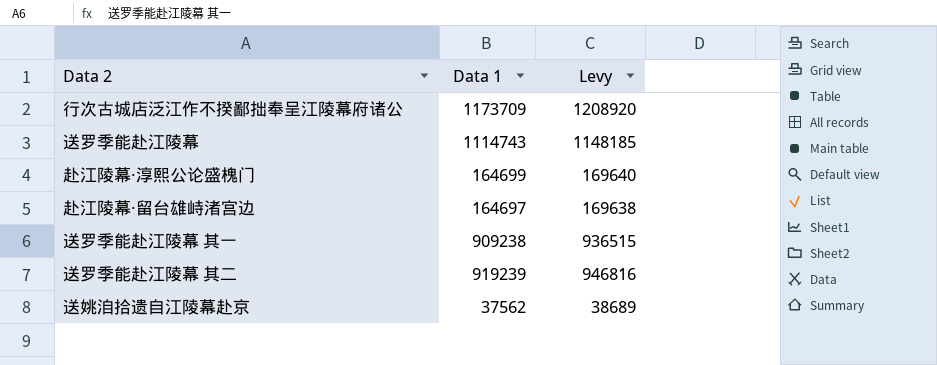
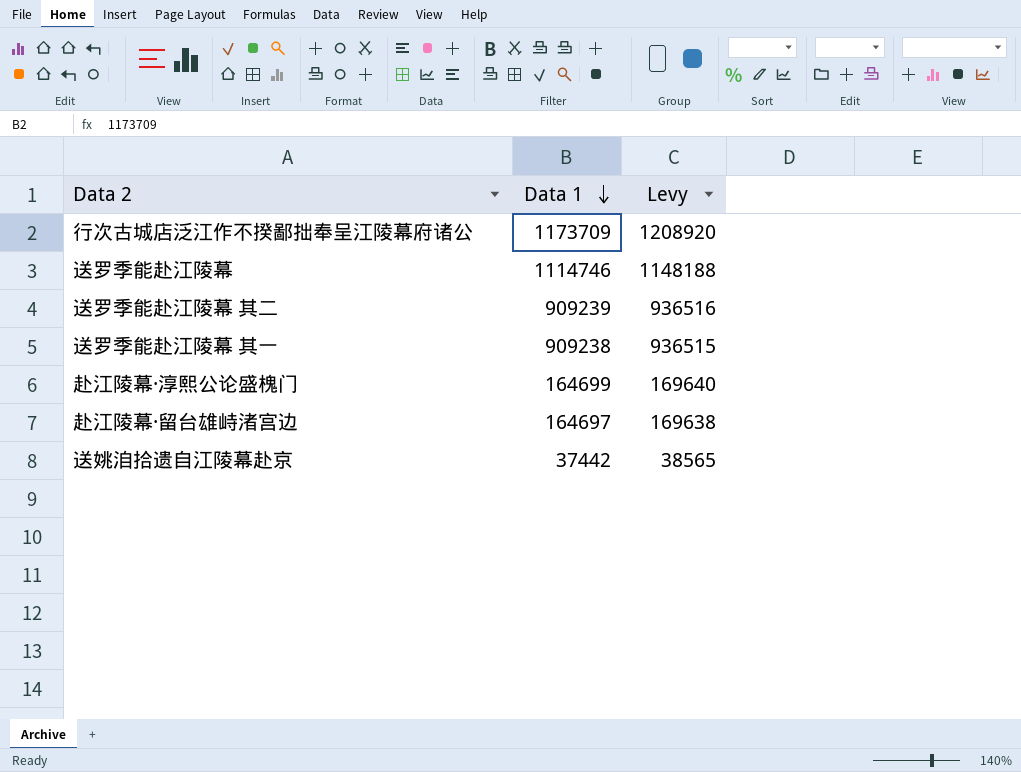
row order: none -> Data 1 descending
送罗季能赴江陵幕 | Data 1: 1114743 -> 1114746
送罗季能赴江陵幕 | Levy: 1148185 -> 1148188
送罗季能赴江陵幕 其二 | Data 1: 919239 -> 909239
送罗季能赴江陵幕 其二 | Levy: 946816 -> 936516
送姚洎拾遗自江陵幕赴京 | Data 1: 37562 -> 37442
送姚洎拾遗自江陵幕赴京 | Levy: 38689 -> 38565

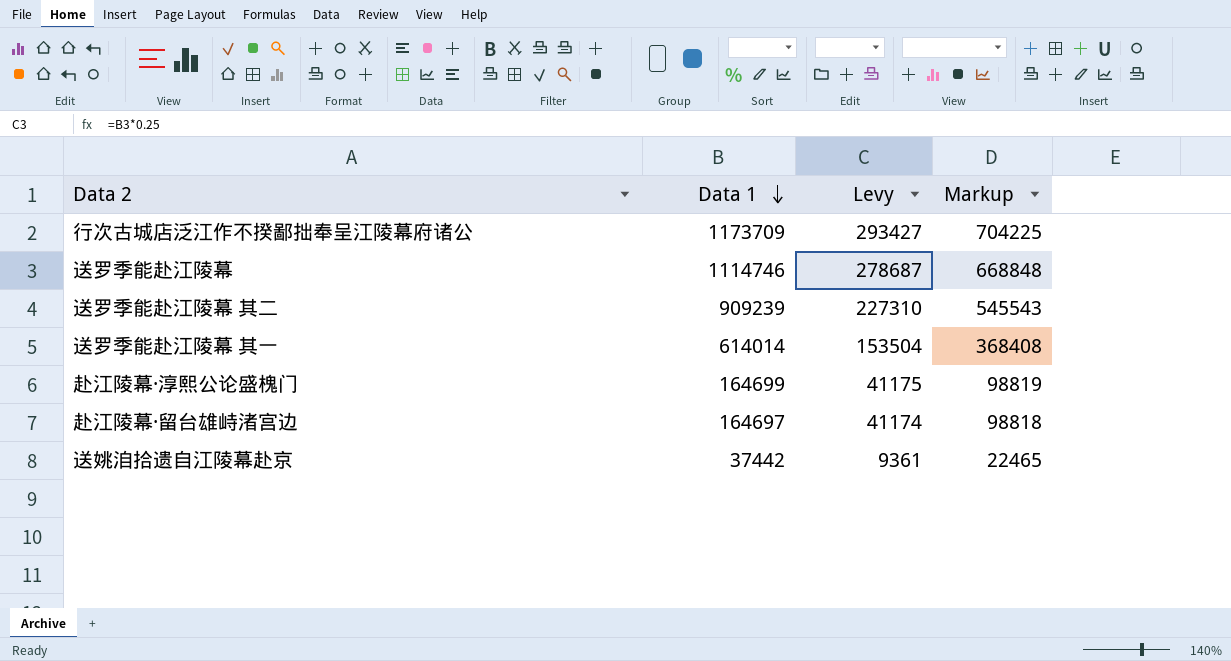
column Levy | formula: [Data 1] * 1.03 -> [Data 1] * 0.25
column Markup | formula: none -> [Data 1] * 0.6
送罗季能赴江陵幕 其一 | Data 1: 909238 -> 614014

